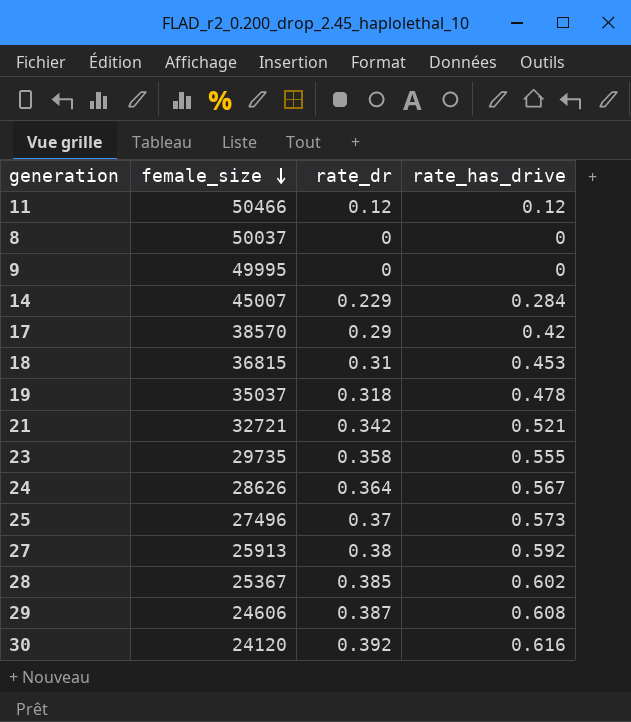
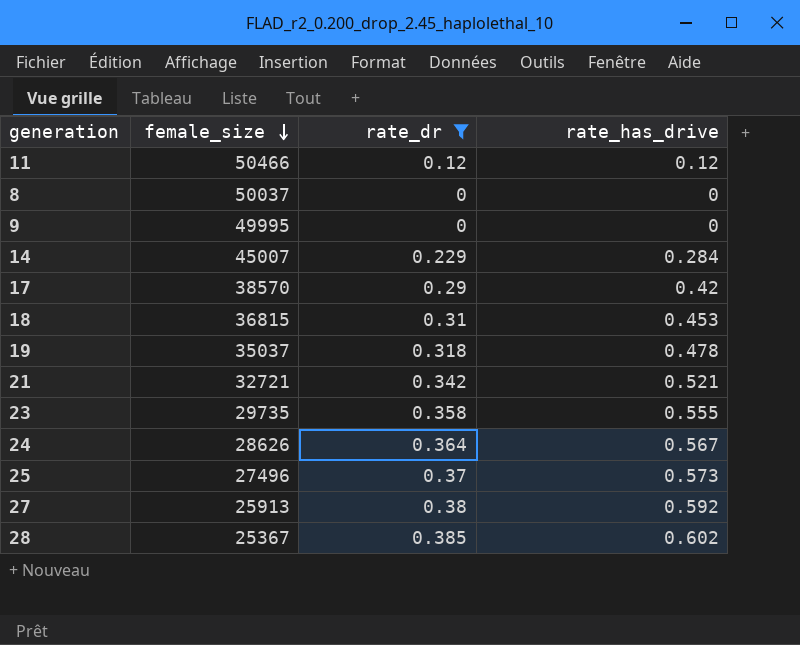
filter: none -> rate_dr <= 0.385

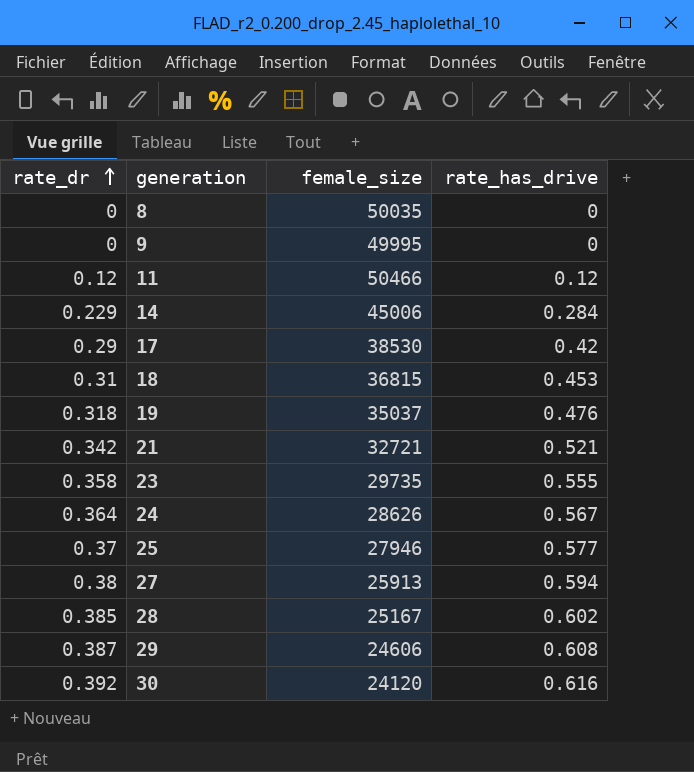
filter: rate_dr <= 0.385 -> none
row order: female_size descending -> rate_dr ascending
column rate_dr | position: 3 -> 1
8 | female_size: 50037 -> 50035
14 | female_size: 45007 -> 45006
17 | female_size: 38570 -> 38530
19 | rate_has_drive: 0.478 -> 0.476
25 | female_size: 27496 -> 27946
25 | rate_has_drive: 0.573 -> 0.577
27 | rate_has_drive: 0.592 -> 0.594
28 | female_size: 25367 -> 25167

